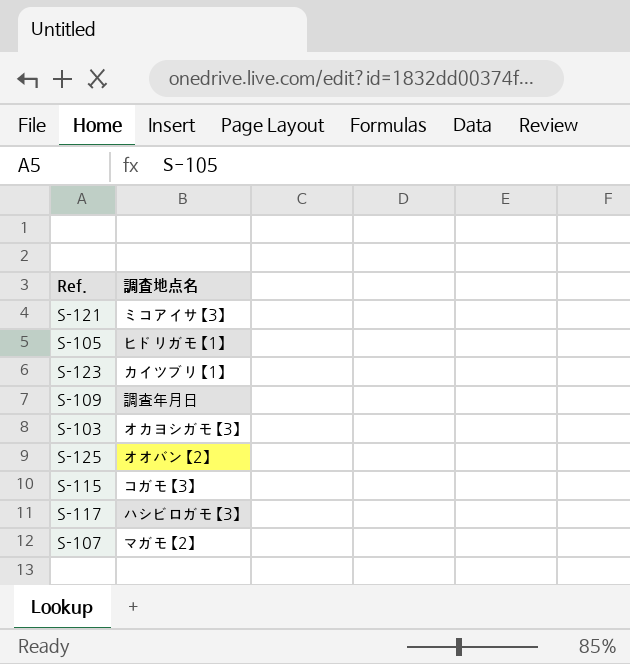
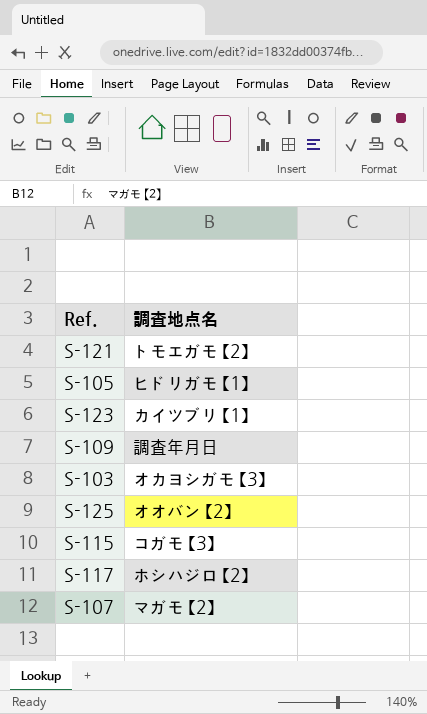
S-121 | 調査地点名: ミコアイサ 【3】 -> トモエガモ 【2】
S-117 | 調査地点名: ハシビロガモ 【3】 -> ホシハジロ 【2】

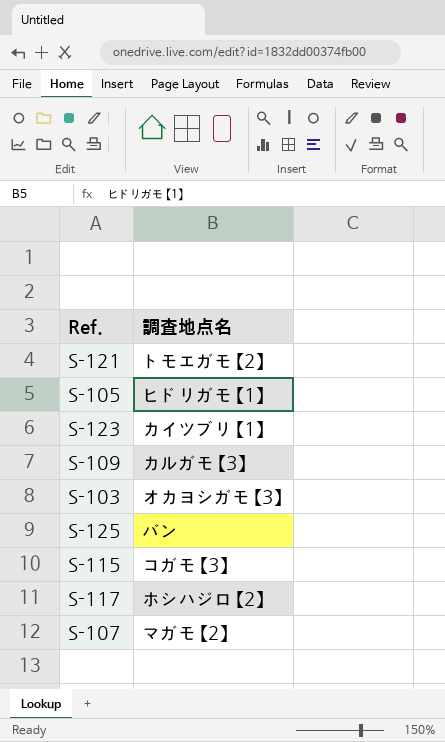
S-109 | 調査地点名: 調査年月日 -> カルガモ 【3】
S-125 | 調査地点名: オオバン 【2】 -> バン

